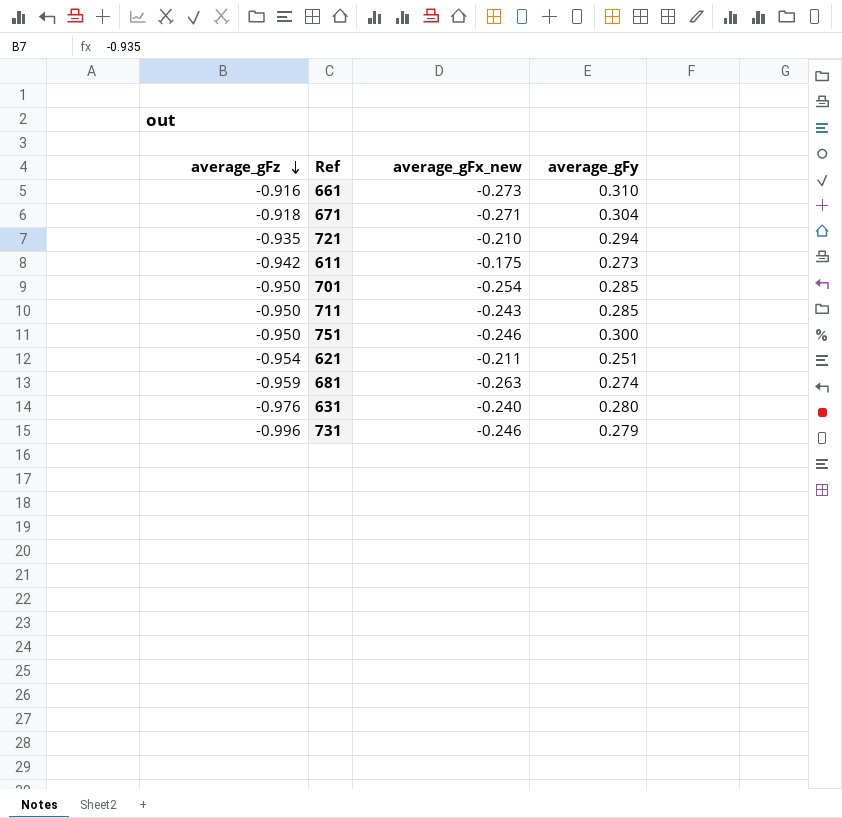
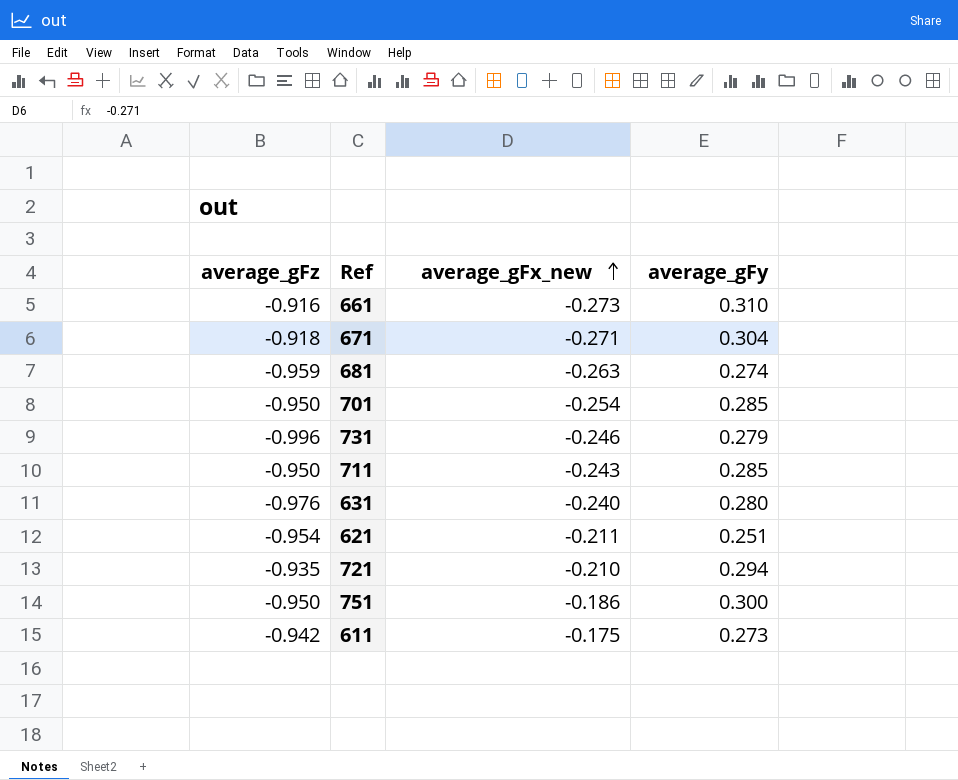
row order: average_gFz descending -> average_gFx_new ascending
751 | average_gFx_new: -0.246 -> -0.186

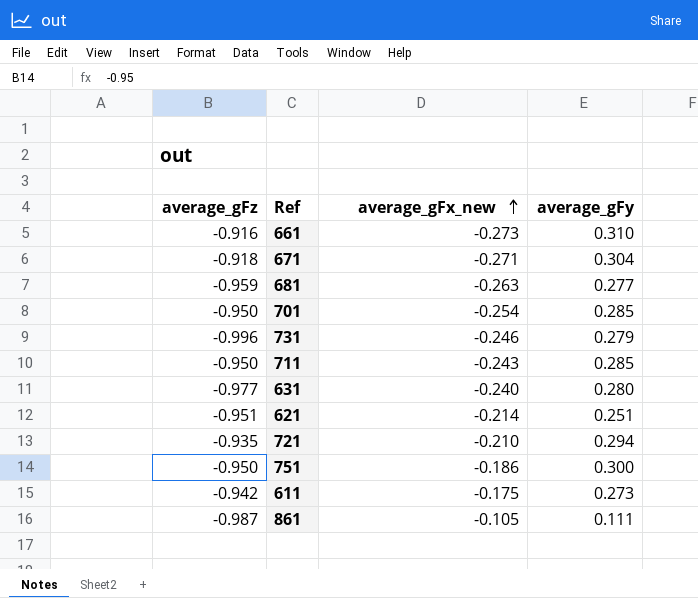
681 | average_gFy: 0.274 -> 0.277
631 | average_gFz: -0.976 -> -0.977
621 | average_gFz: -0.954 -> -0.951
621 | average_gFx_new: -0.211 -> -0.214
row 861: none -> -0.987 | -0.105 | 0.111

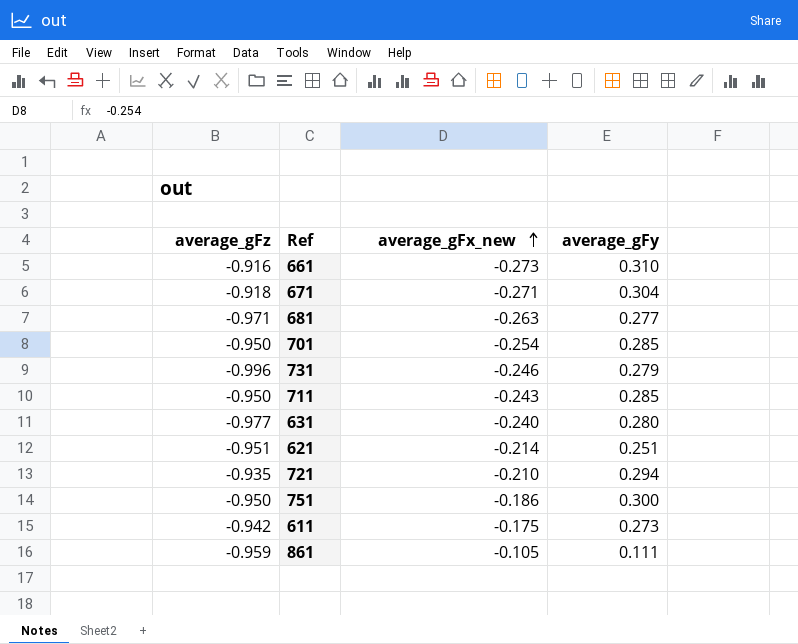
681 | average_gFz: -0.959 -> -0.971
861 | average_gFz: -0.987 -> -0.959

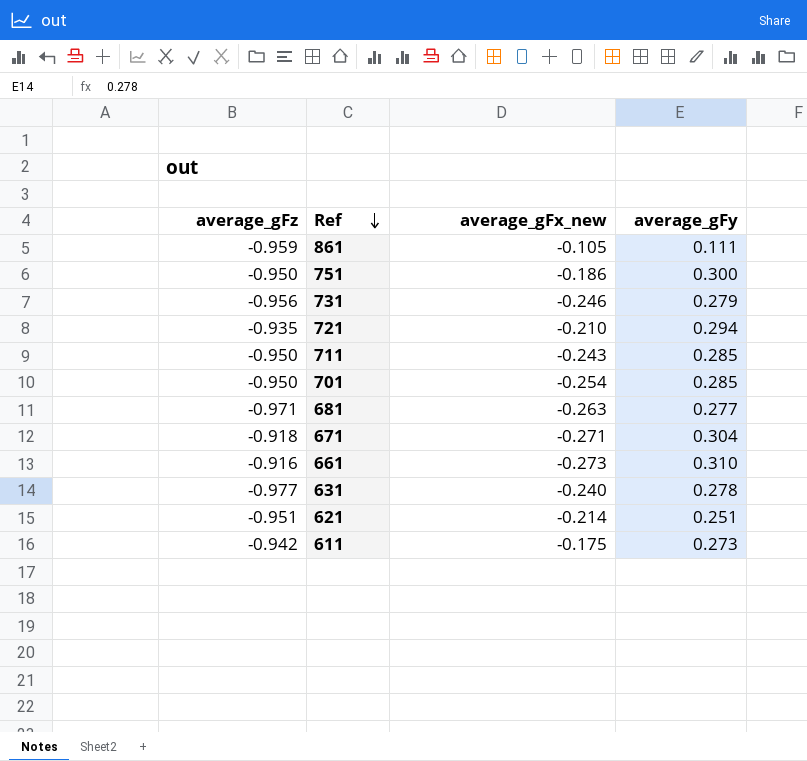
row order: average_gFx_new ascending -> Ref descending
731 | average_gFz: -0.996 -> -0.956
631 | average_gFy: 0.280 -> 0.278

